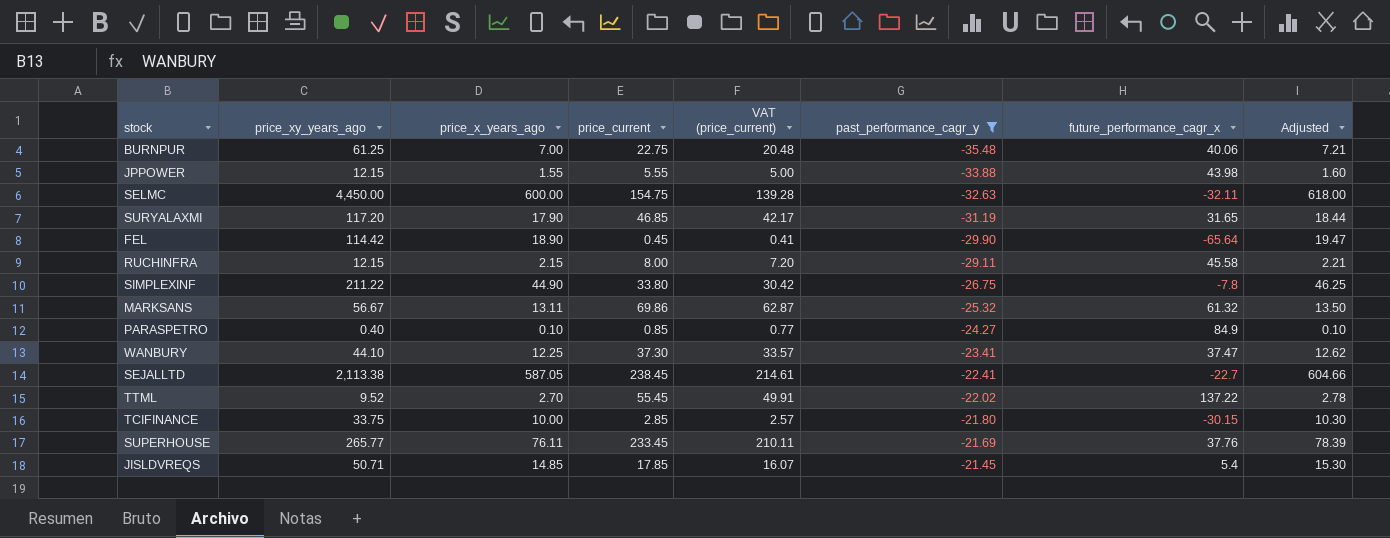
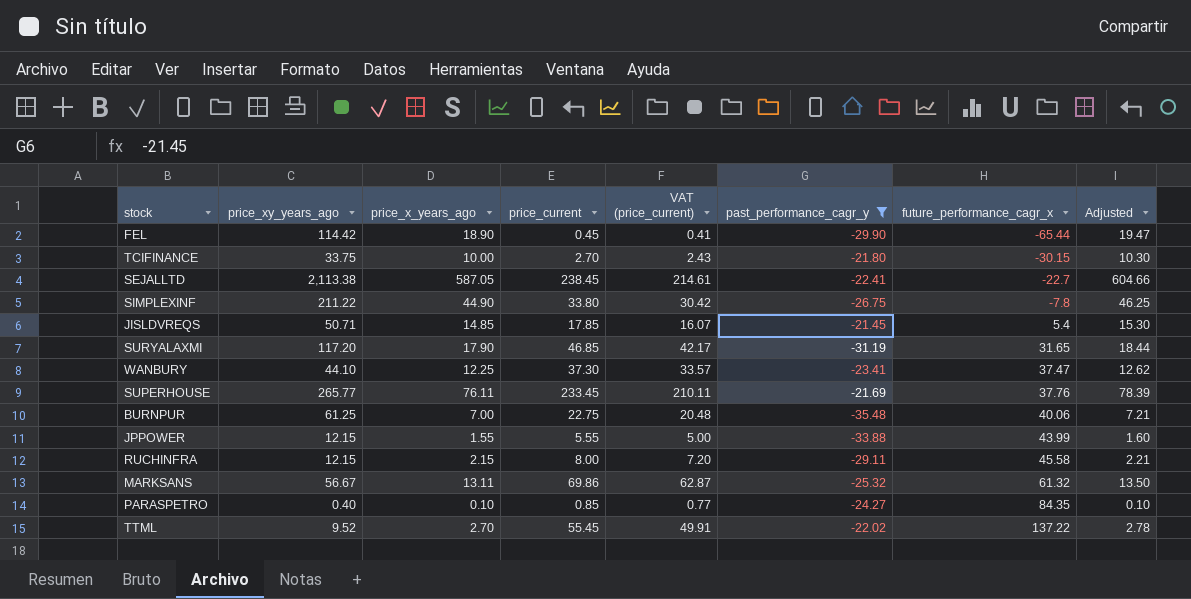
row order: past_performance_cagr_y ascending -> future_performance_cagr_x ascending
row SELMC: 4,450.00 | 600.00 | 154.75 | 139.28 | -32.63 | -32.11 | 618.00 -> none
FEL | future_performance_cagr_x: -65.64 -> -65.44
TCIFINANCE | price_current: 2.85 -> 2.70
TCIFINANCE | VAT (price_current): 2.57 -> 2.43
JPPOWER | future_performance_cagr_x: 43.98 -> 43.99
PARASPETRO | future_performance_cagr_x: 84.9 -> 84.35

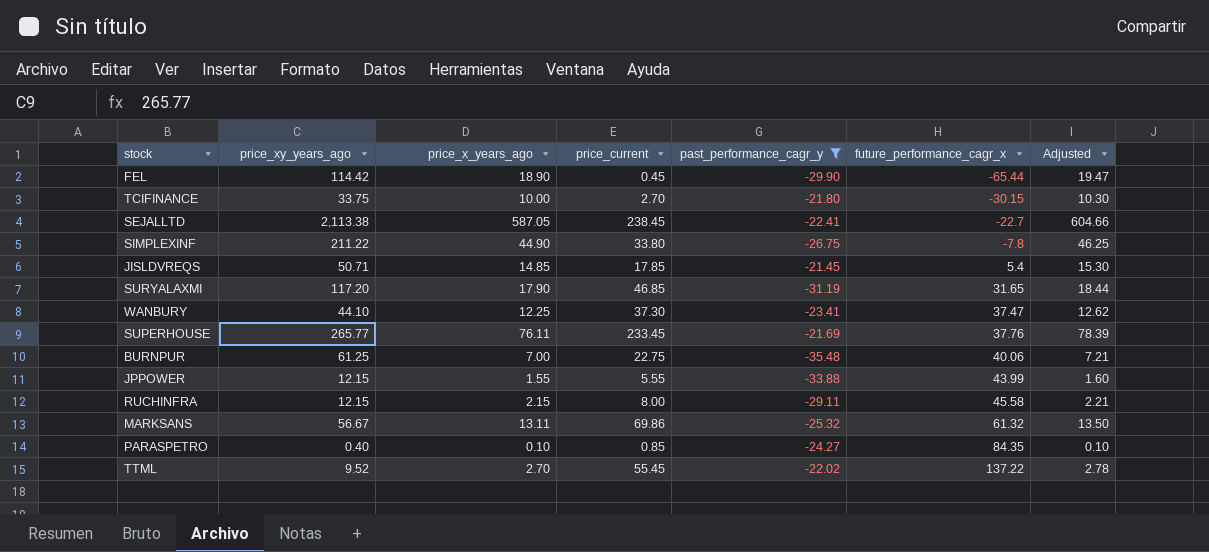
column VAT (price_current) | formula: [price_current] * 0.9 -> none

